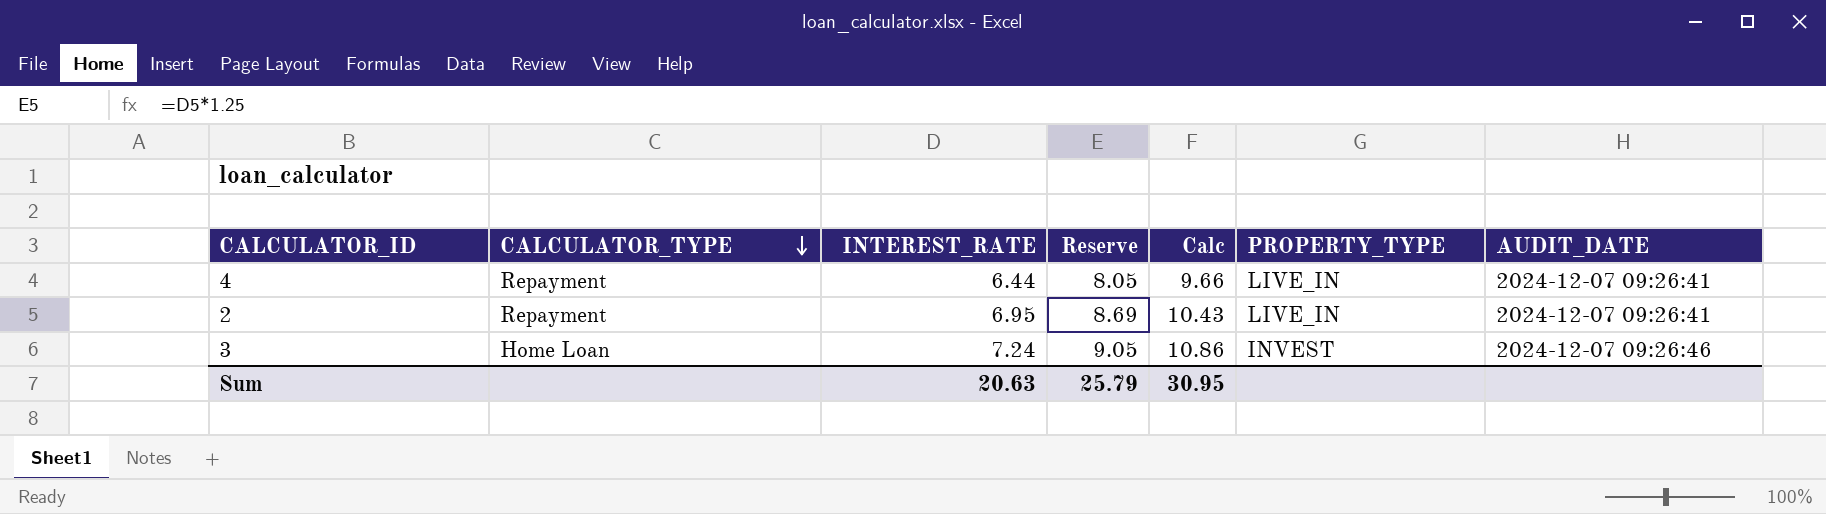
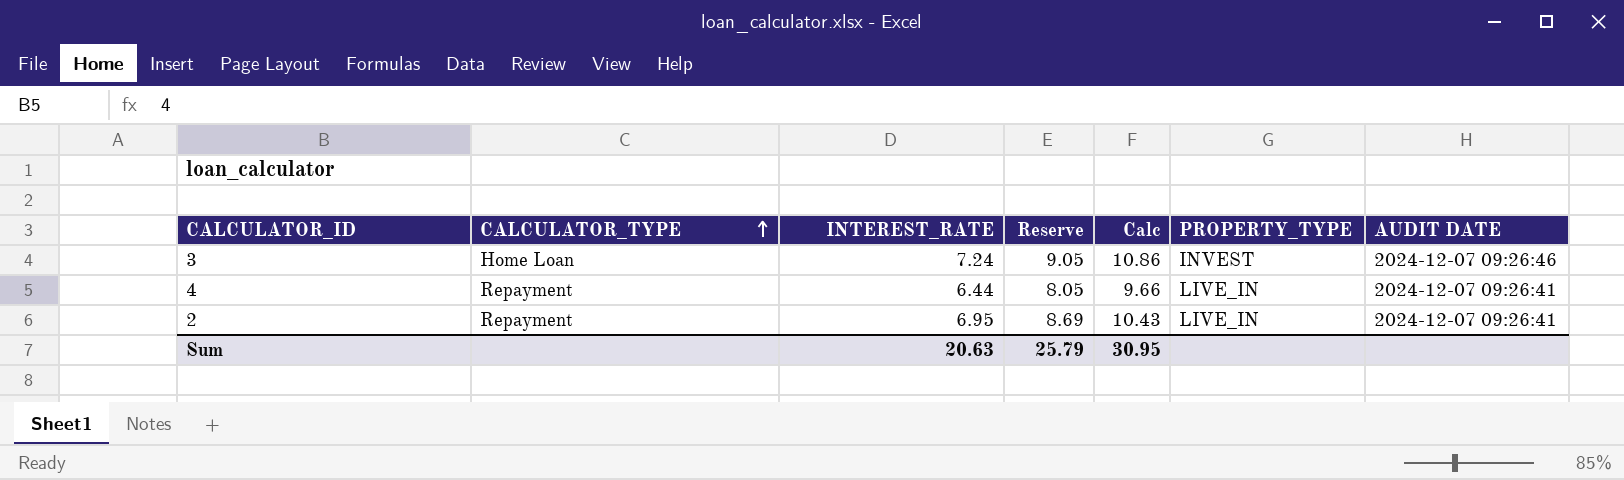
row order: CALCULATOR_TYPE descending -> CALCULATOR_TYPE ascending
column name: AUDIT_DATE -> AUDIT DATE

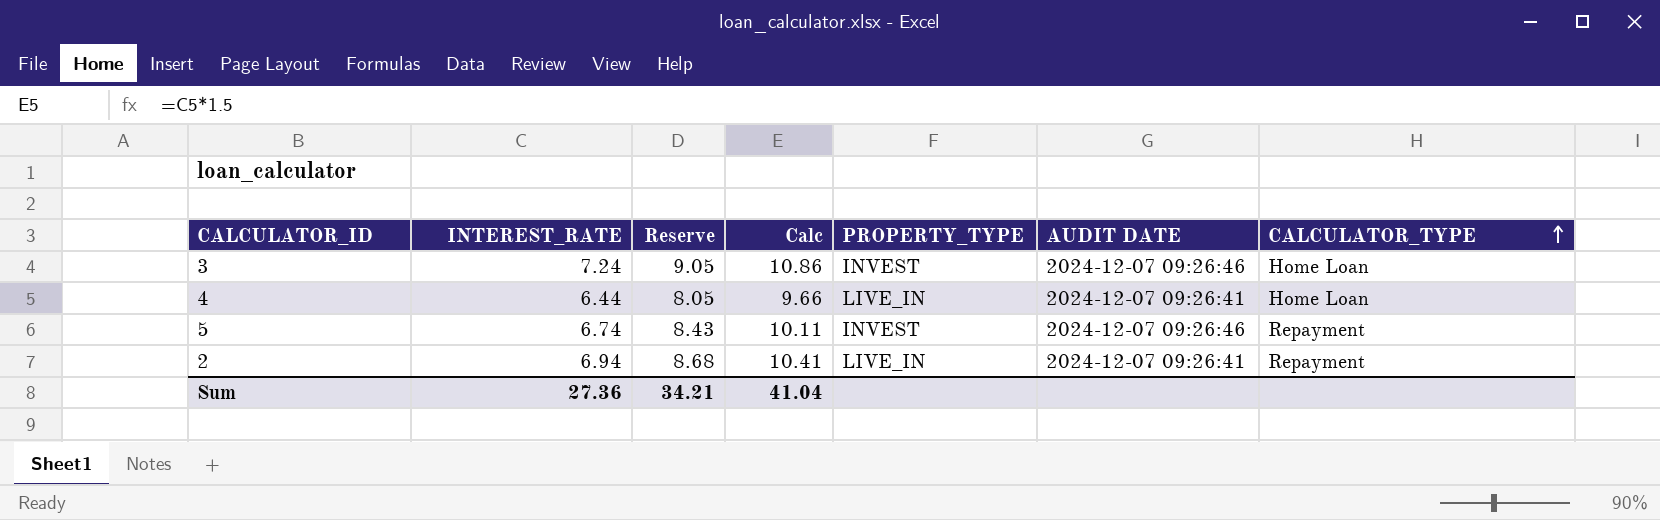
column CALCULATOR_TYPE | position: 2 -> 7
4 | CALCULATOR_TYPE: Repayment -> Home Loan
row 5: none -> 6.74 | 8.43 | 10.11 | INVEST | 2024-12-07 09:26:46 | Repayment
2 | INTEREST_RATE: 6.95 -> 6.94
2 | Reserve: 8.69 -> 8.68
2 | Calc: 10.43 -> 10.41
Sum | INTEREST_RATE: 20.63 -> 27.36
Sum | Reserve: 25.79 -> 34.21
Sum | Calc: 30.95 -> 41.04

